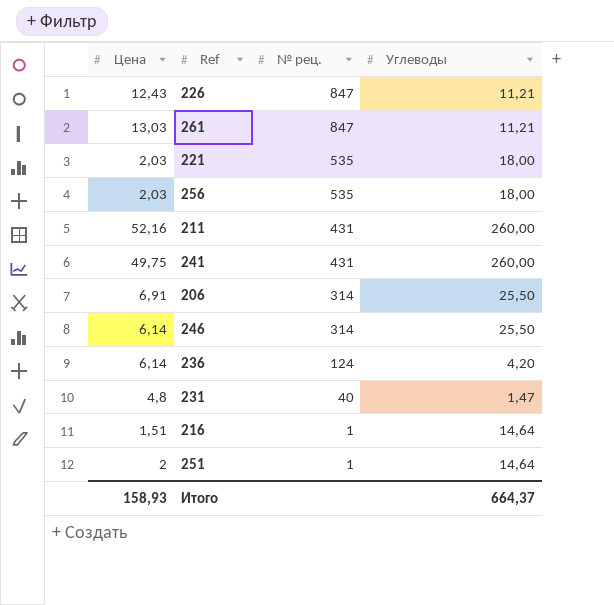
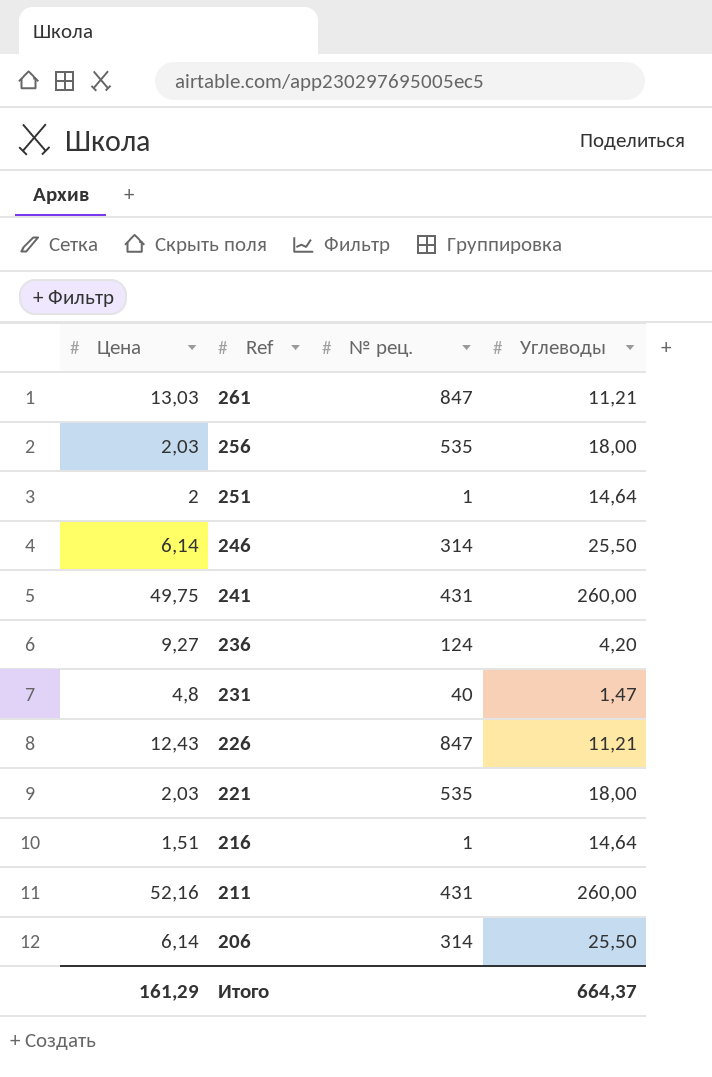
row order: № рец. descending -> Ref descending
236 | Цена: 6,14 -> 9,27
206 | Цена: 6,91 -> 6,14
Итого | Цена: 158,93 -> 161,29

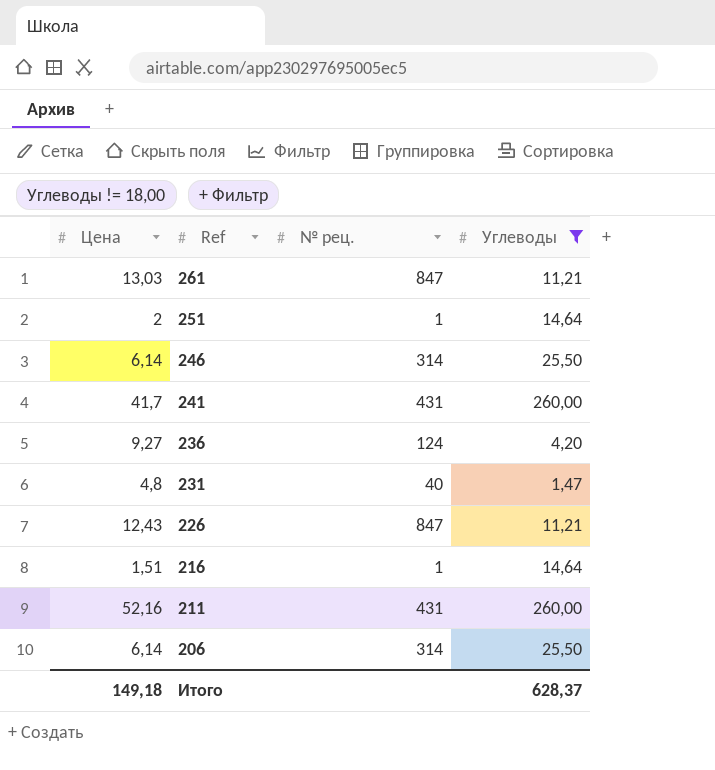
filter: none -> Углеводы != 18,00
241 | Цена: 49,75 -> 41,7
Итого | Цена: 161,29 -> 149,18
Итого | Углеводы: 664,37 -> 628,37

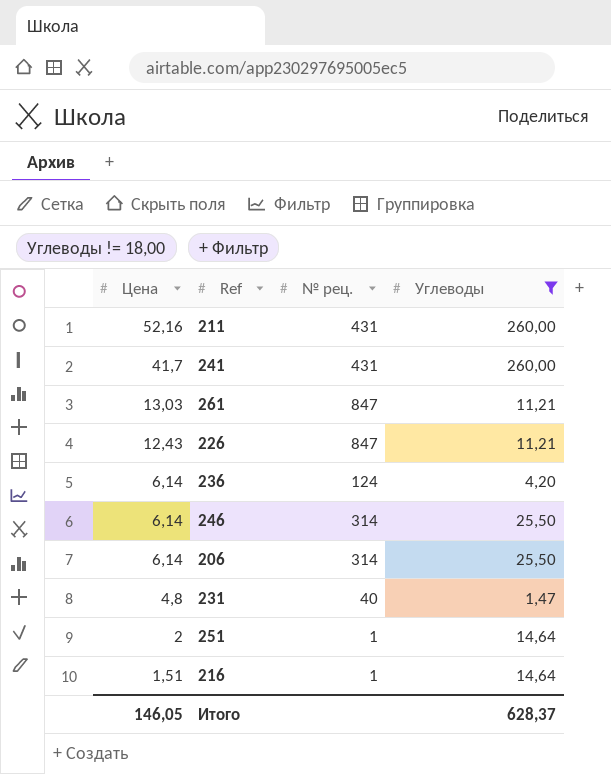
row order: Ref descending -> Цена descending
236 | Цена: 9,27 -> 6,14
Итого | Цена: 149,18 -> 146,05

